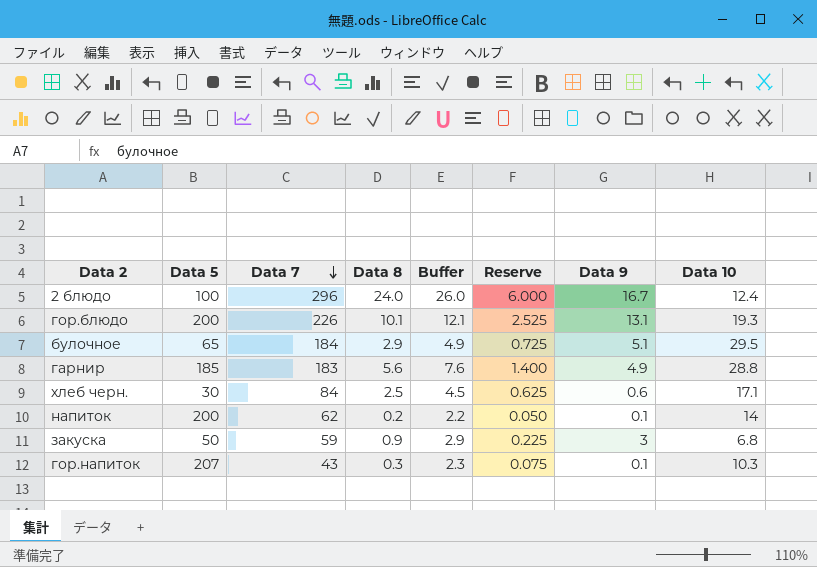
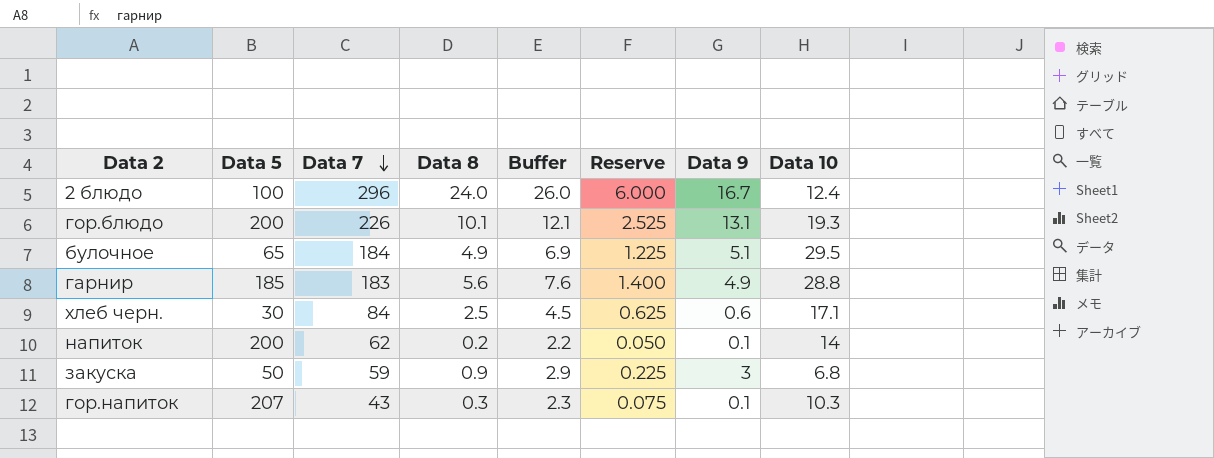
булочное | Data 8: 2.9 -> 4.9
булочное | Buffer: 4.9 -> 6.9
булочное | Reserve: 0.725 -> 1.225

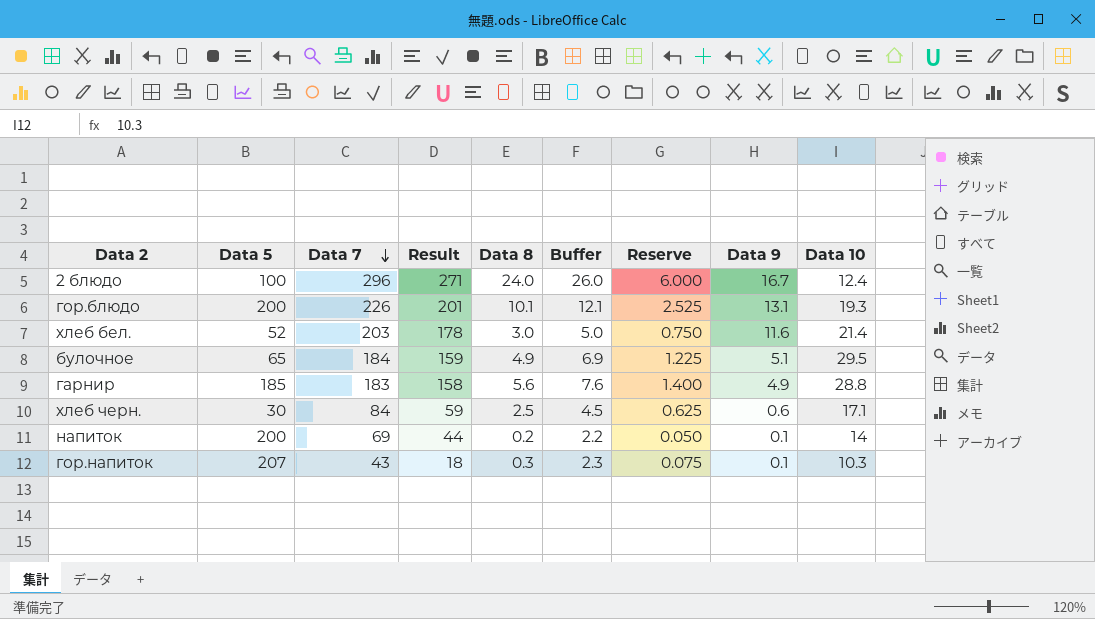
column Result | formula: none -> [Data 7] - 25
row закуска: 50 | 59 | 0.9 | 2.9 | 0.225 | 3 | 6.8 -> none
row хлеб бел.: none -> 52 | 203 | 178 | 3.0 | 5.0 | 0.750 | 11.6 | 21.4
напиток | Data 7: 62 -> 69

